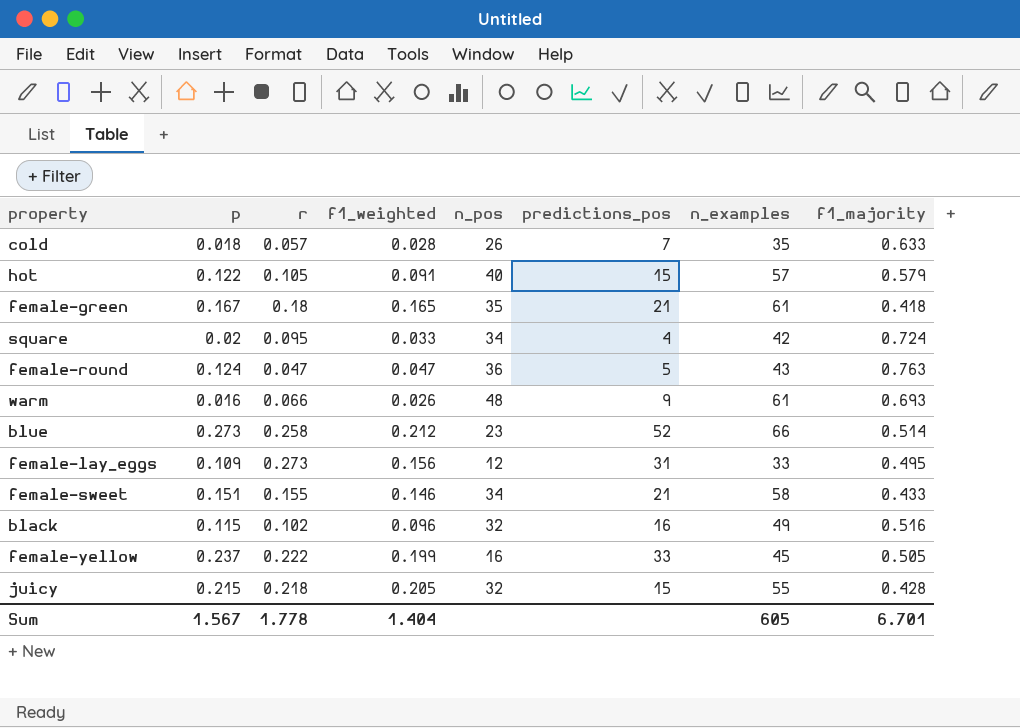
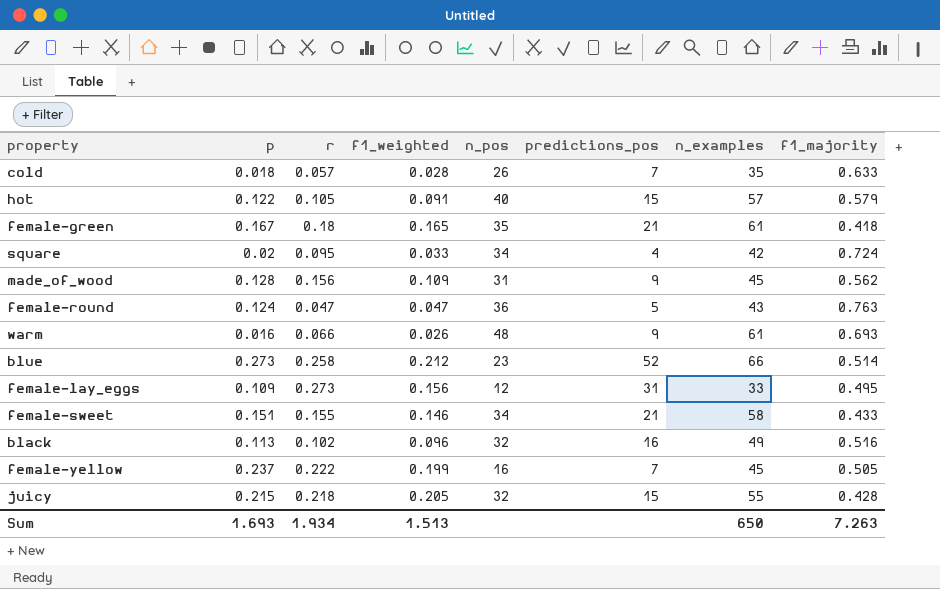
row made_of_wood: none -> 0.128 | 0.156 | 0.109 | 31 | 9 | 45 | 0.562
black | p: 0.115 -> 0.113
female-yellow | predictions_pos: 33 -> 7
Sum | p: 1.567 -> 1.693
Sum | r: 1.778 -> 1.934
Sum | f1_weighted: 1.404 -> 1.513
Sum | n_examples: 605 -> 650
Sum | f1_majority: 6.701 -> 7.263

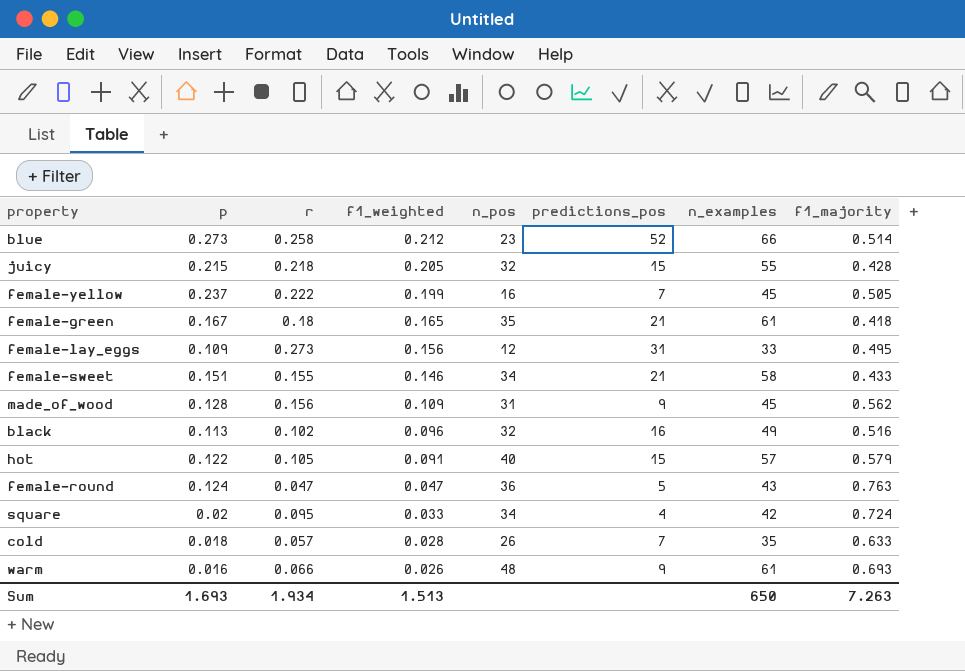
row order: none -> f1_weighted descending

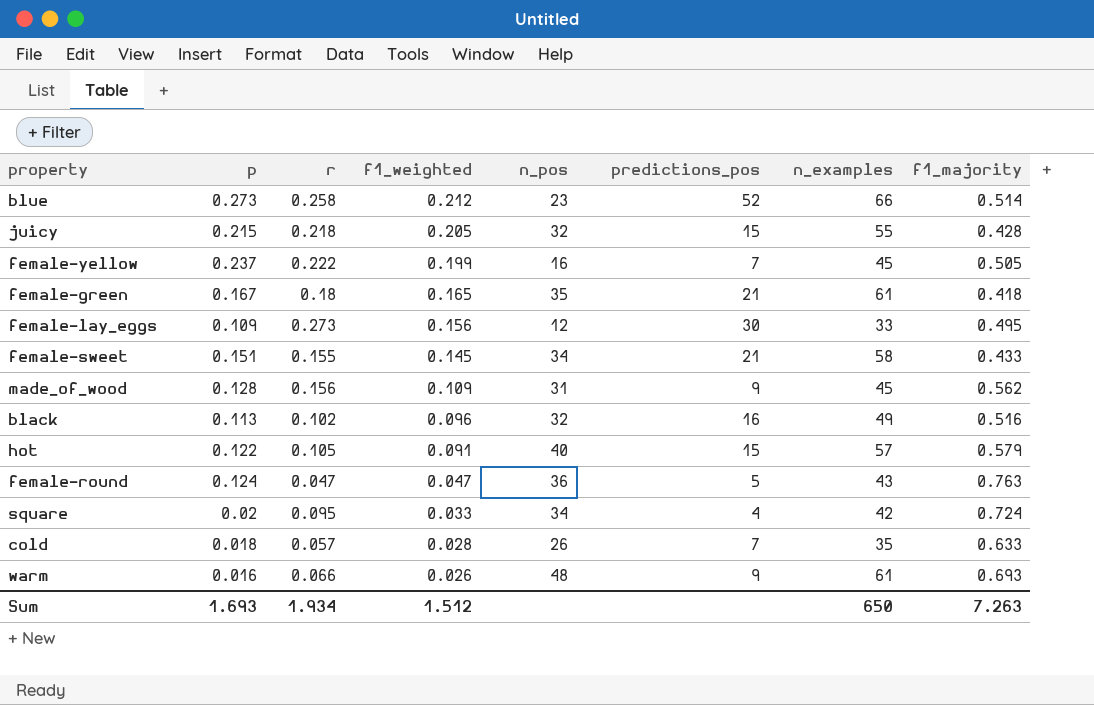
female-lay_eggs | predictions_pos: 31 -> 30
female-sweet | f1_weighted: 0.146 -> 0.145
Sum | f1_weighted: 1.513 -> 1.512

